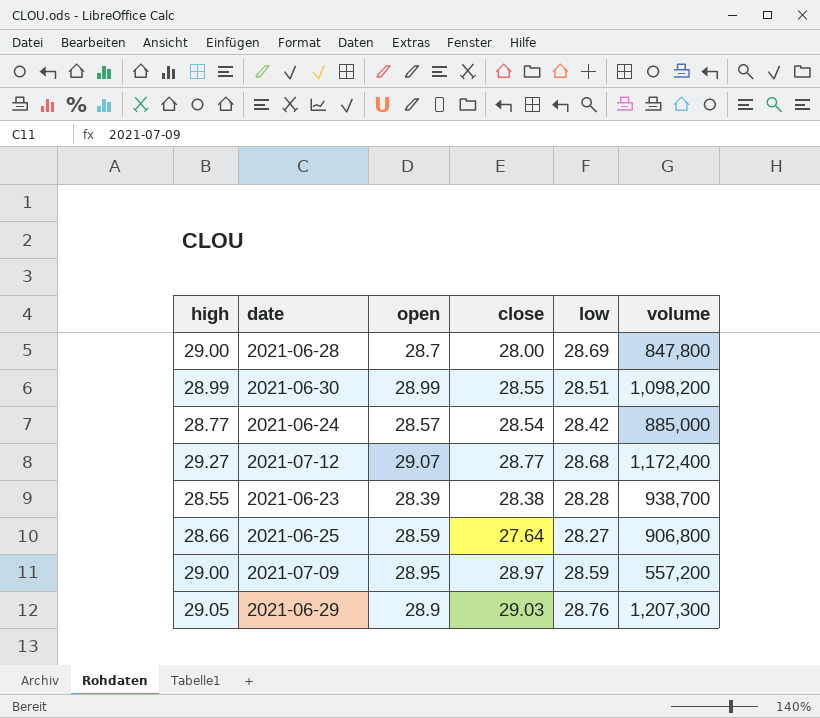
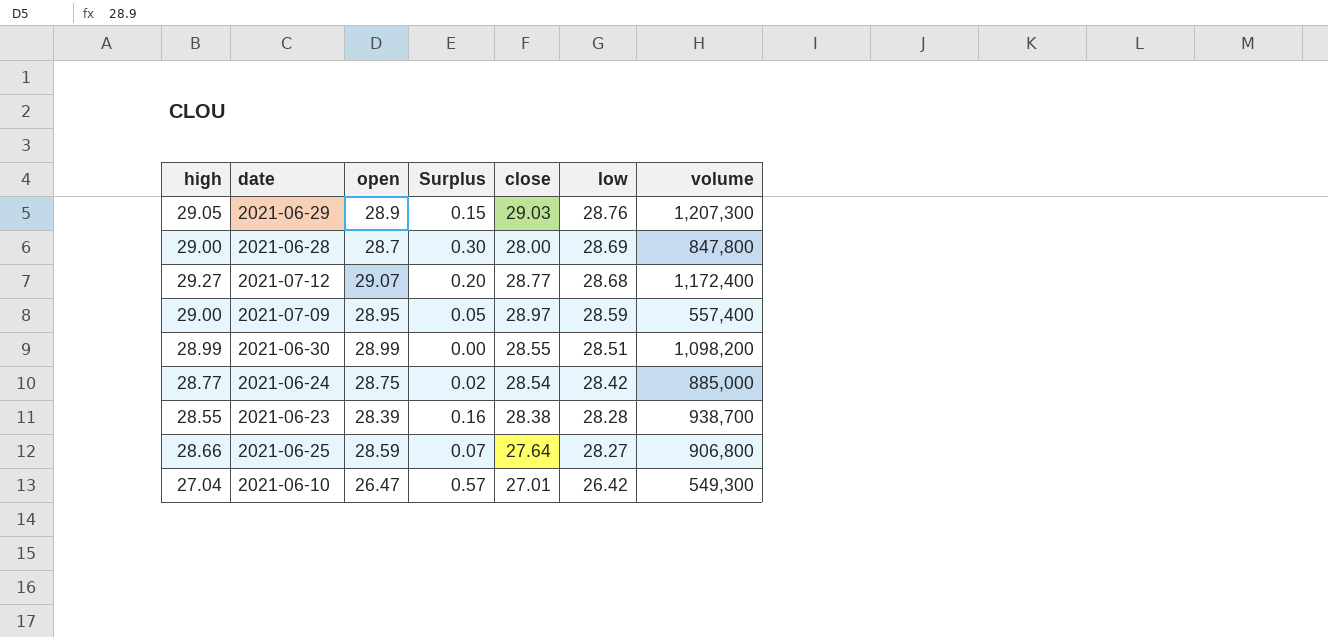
row order: none -> low descending
column Surplus | formula: none -> [high] - [open]
2021-07-09 | volume: 557,200 -> 557,400
2021-06-24 | open: 28.57 -> 28.75
row 2021-06-10: none -> 27.04 | 26.47 | 0.57 | 27.01 | 26.42 | 549,300

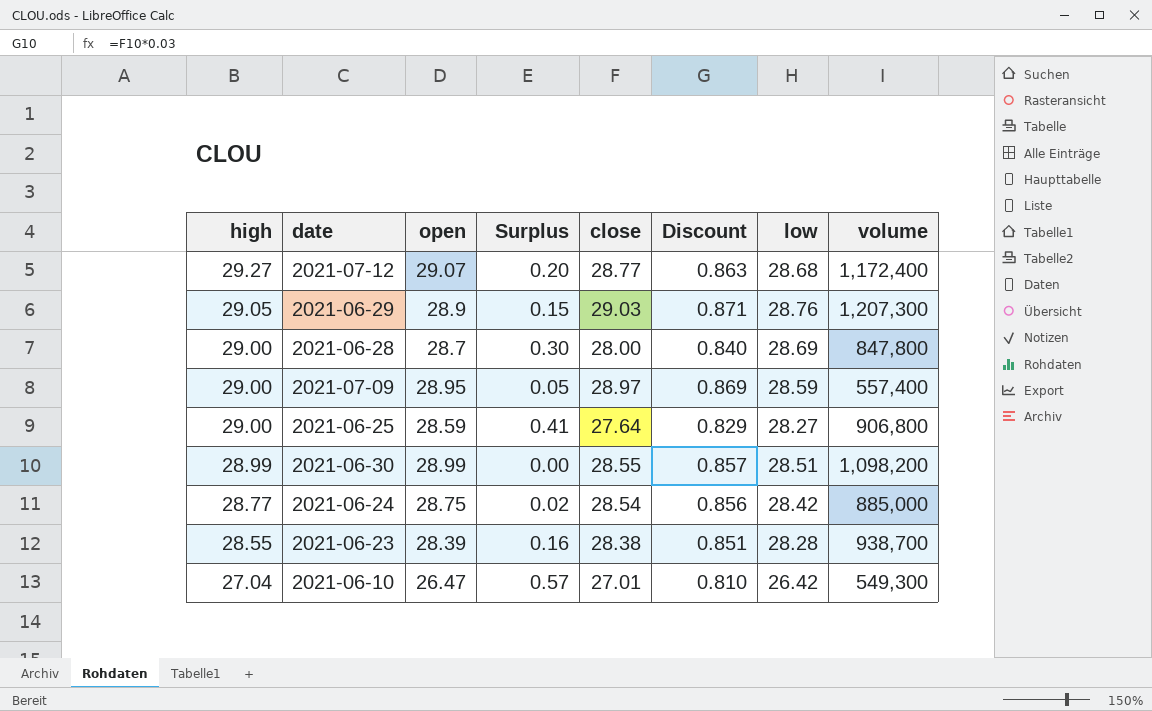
row order: low descending -> high descending
column Discount | formula: none -> [close] * 0.03
2021-06-25 | high: 28.66 -> 29.00
2021-06-25 | Surplus: 0.07 -> 0.41

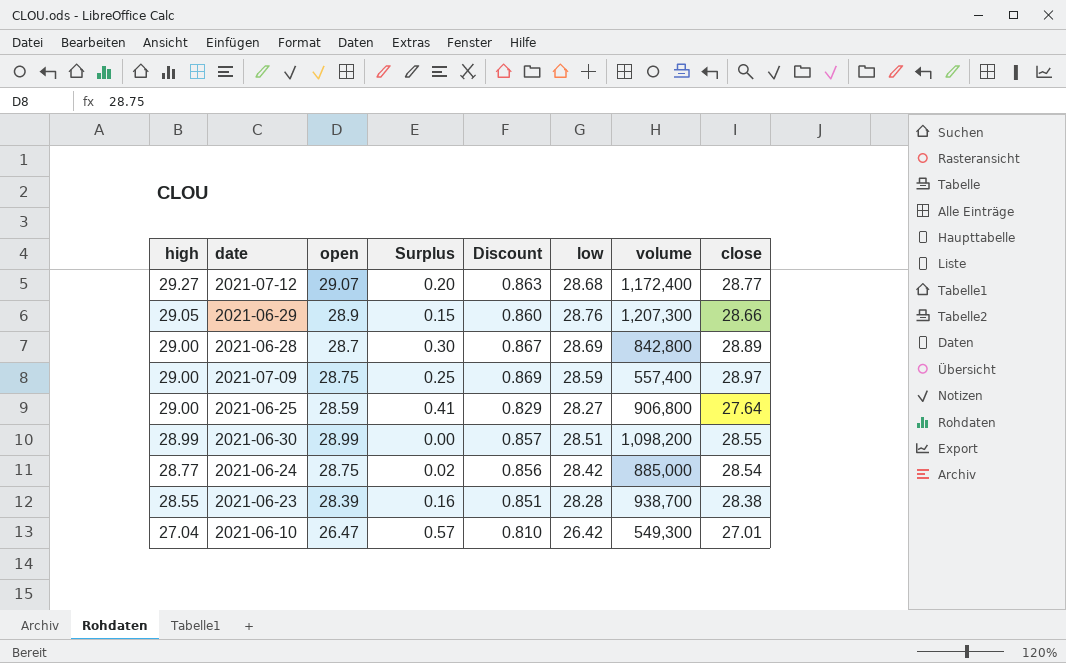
column close | position: 5 -> 8
2021-06-29 | Discount: 0.871 -> 0.860
2021-06-29 | close: 29.03 -> 28.66
2021-06-28 | Discount: 0.840 -> 0.867
2021-06-28 | volume: 847,800 -> 842,800
2021-06-28 | close: 28.00 -> 28.89
2021-07-09 | open: 28.95 -> 28.75
2021-07-09 | Surplus: 0.05 -> 0.25

